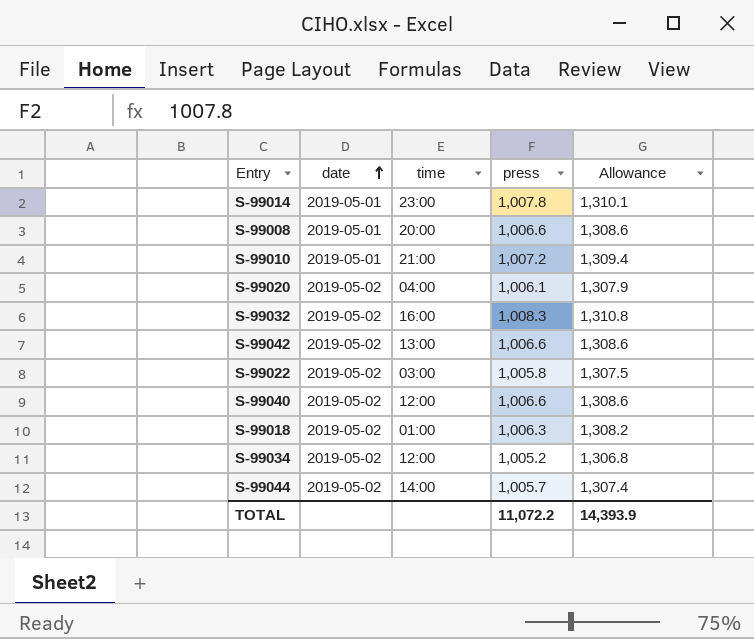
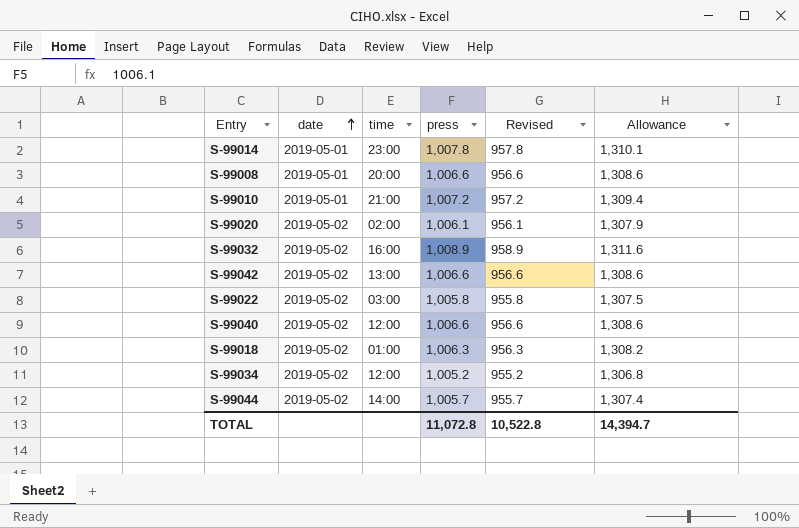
column Revised | formula: none -> [press] - 50
S-99020 | time: 04:00 -> 02:00
S-99032 | press: 1,008.3 -> 1,008.9
S-99032 | Allowance: 1,310.8 -> 1,311.6
TOTAL | press: 11,072.2 -> 11,072.8
TOTAL | Allowance: 14,393.9 -> 14,394.7

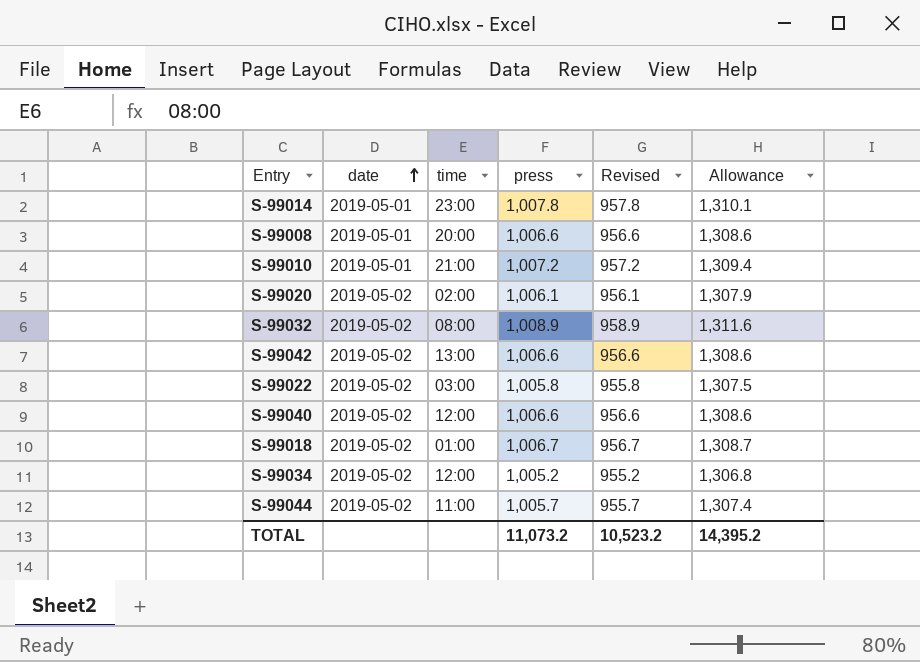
S-99032 | time: 16:00 -> 08:00
S-99018 | press: 1,006.3 -> 1,006.7
S-99018 | Revised: 956.3 -> 956.7
S-99018 | Allowance: 1,308.2 -> 1,308.7
S-99044 | time: 14:00 -> 11:00
TOTAL | press: 11,072.8 -> 11,073.2
TOTAL | Revised: 10,522.8 -> 10,523.2
TOTAL | Allowance: 14,394.7 -> 14,395.2

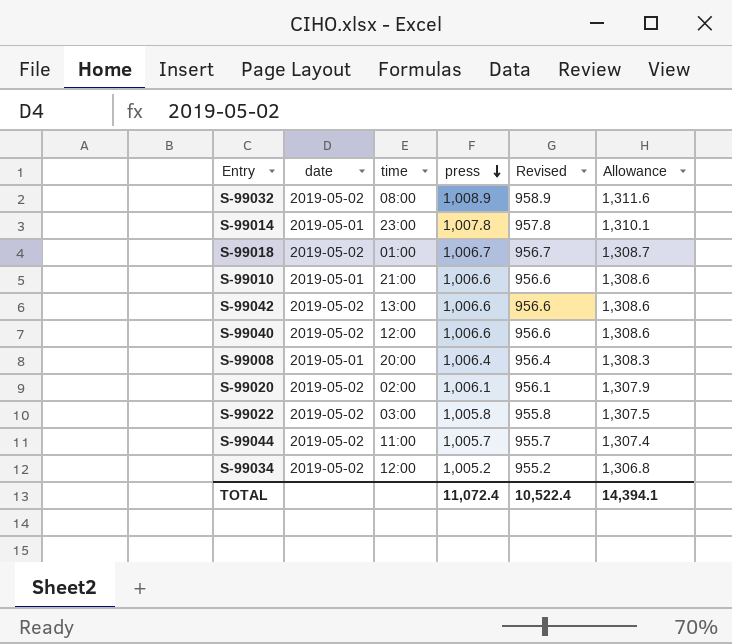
row order: date ascending -> press descending
S-99010 | press: 1,007.2 -> 1,006.6
S-99010 | Revised: 957.2 -> 956.6
S-99010 | Allowance: 1,309.4 -> 1,308.6
S-99008 | press: 1,006.6 -> 1,006.4
S-99008 | Revised: 956.6 -> 956.4
S-99008 | Allowance: 1,308.6 -> 1,308.3
TOTAL | press: 11,073.2 -> 11,072.4
TOTAL | Revised: 10,523.2 -> 10,522.4
TOTAL | Allowance: 14,395.2 -> 14,394.1

